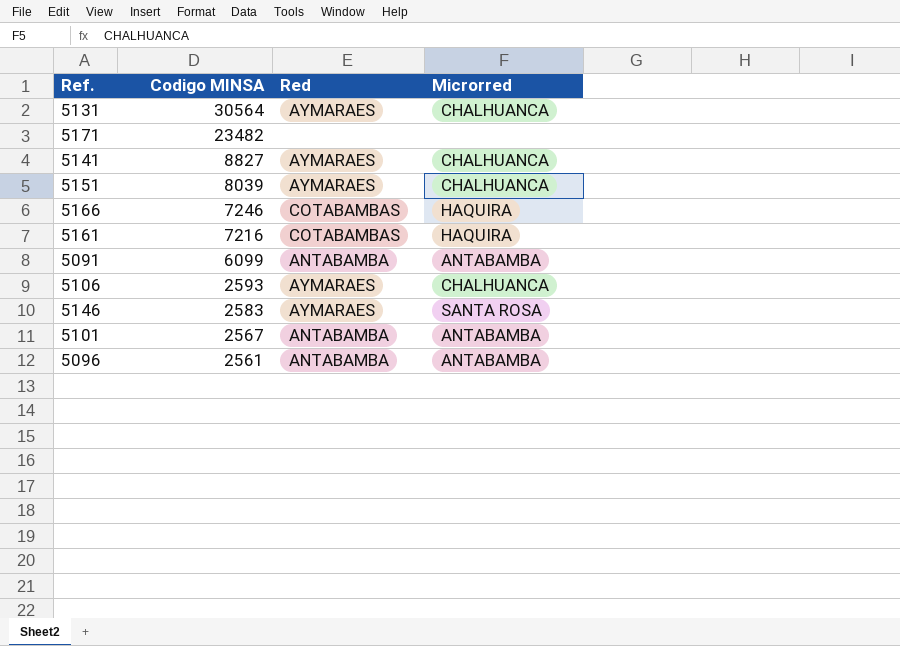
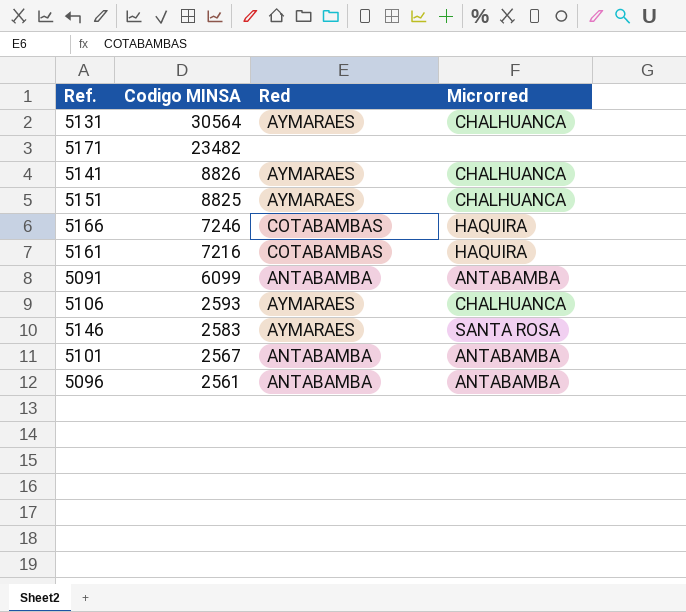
5141 | Codigo MINSA: 8827 -> 8826
5151 | Codigo MINSA: 8039 -> 8825

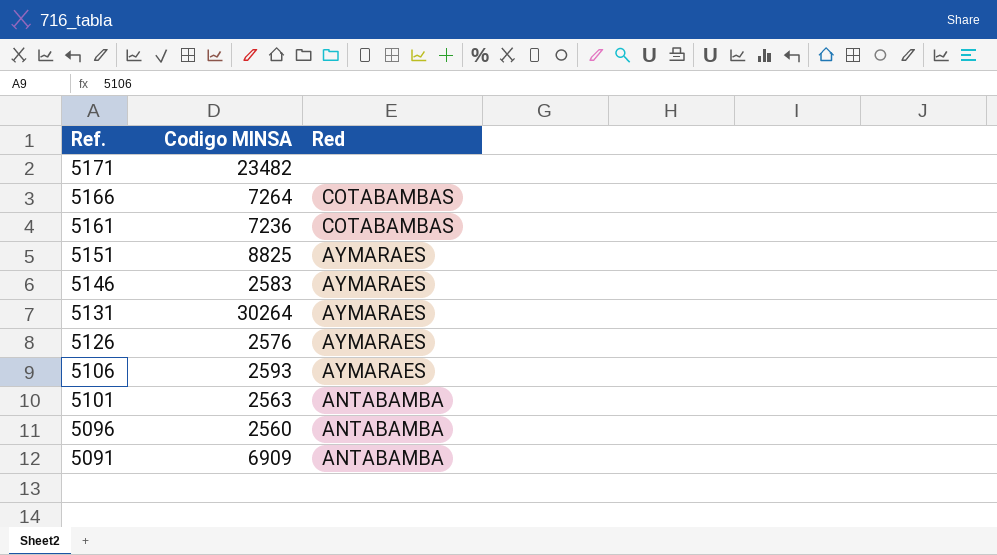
row order: Codigo MINSA descending -> Ref. descending
column Microrred | position: 4 -> none
row 5141: 8826 | AYMARAES | CHALHUANCA -> none
5166 | Codigo MINSA: 7246 -> 7264
5161 | Codigo MINSA: 7216 -> 7236
5131 | Codigo MINSA: 30564 -> 30264
row 5126: none -> 2576 | AYMARAES
5101 | Codigo MINSA: 2567 -> 2563
5096 | Codigo MINSA: 2561 -> 2560
5091 | Codigo MINSA: 6099 -> 6909

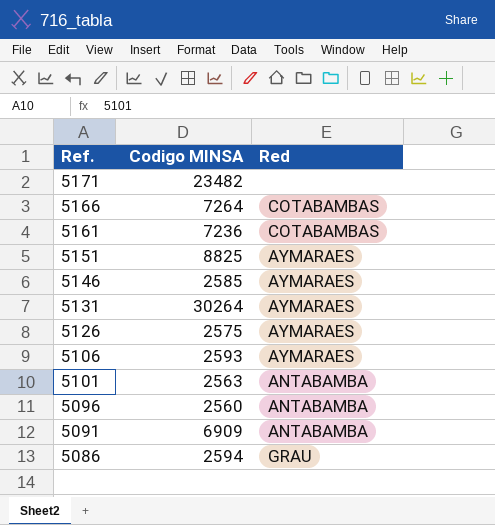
5146 | Codigo MINSA: 2583 -> 2585
5126 | Codigo MINSA: 2576 -> 2575
row 5086: none -> 2594 | GRAU

